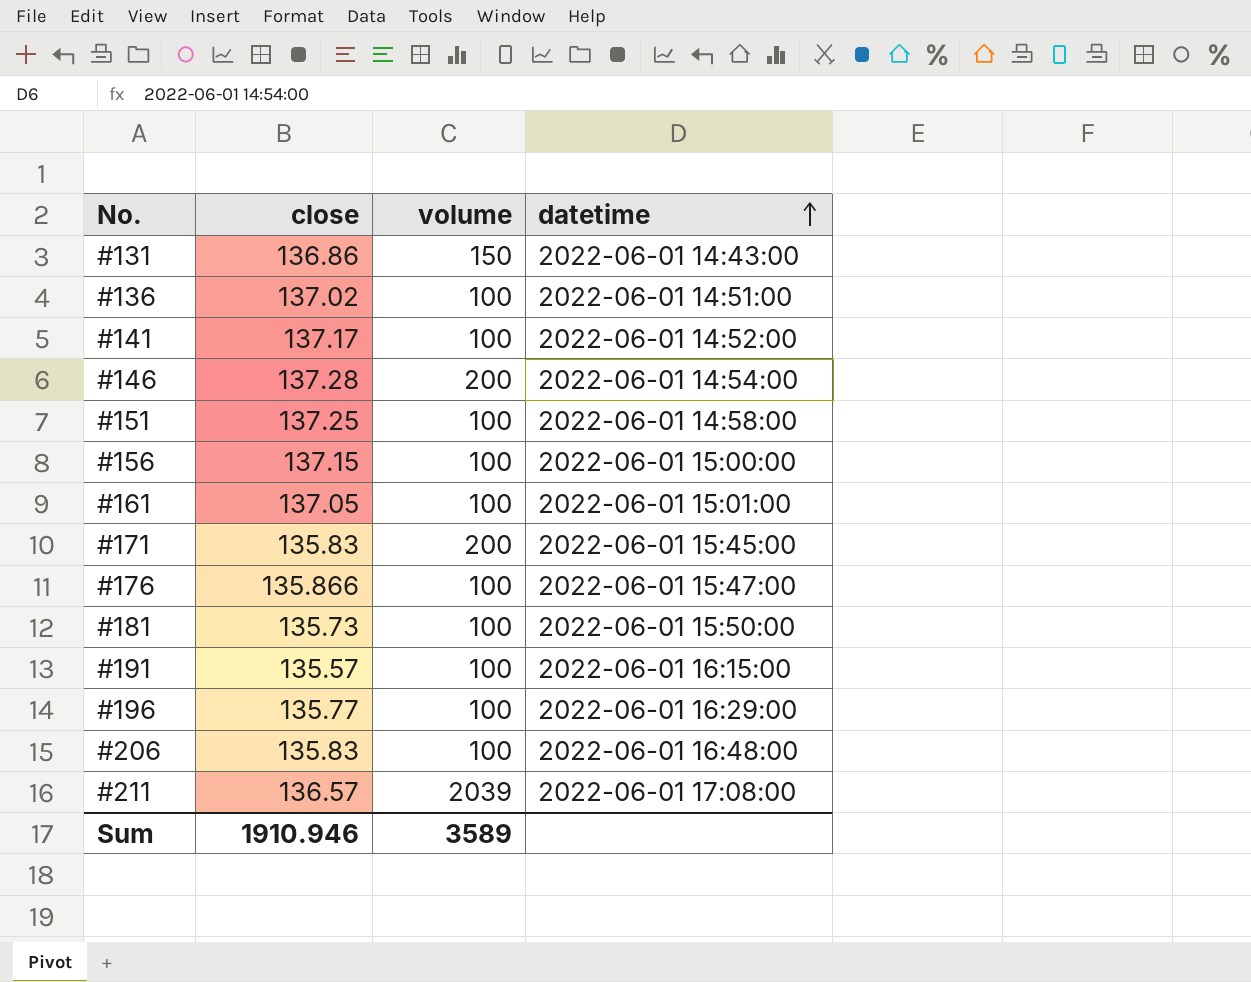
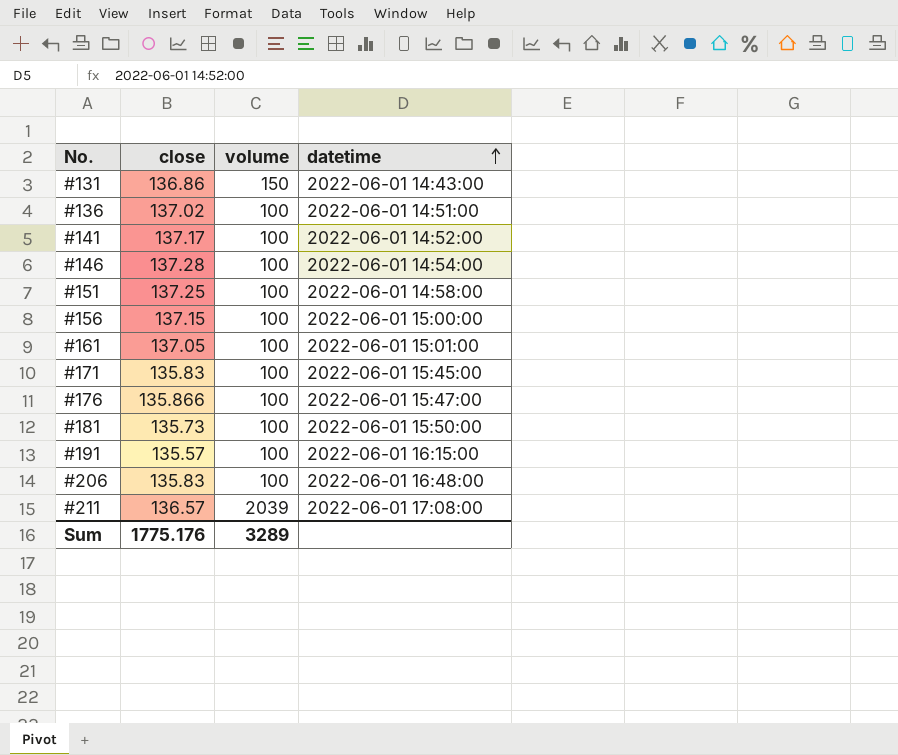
row #196: 135.77 | 100 | 2022-06-01 16:29:00 -> none
#146 | volume: 200 -> 100
#171 | volume: 200 -> 100
Sum | close: 1910.946 -> 1775.176
Sum | volume: 3589 -> 3289

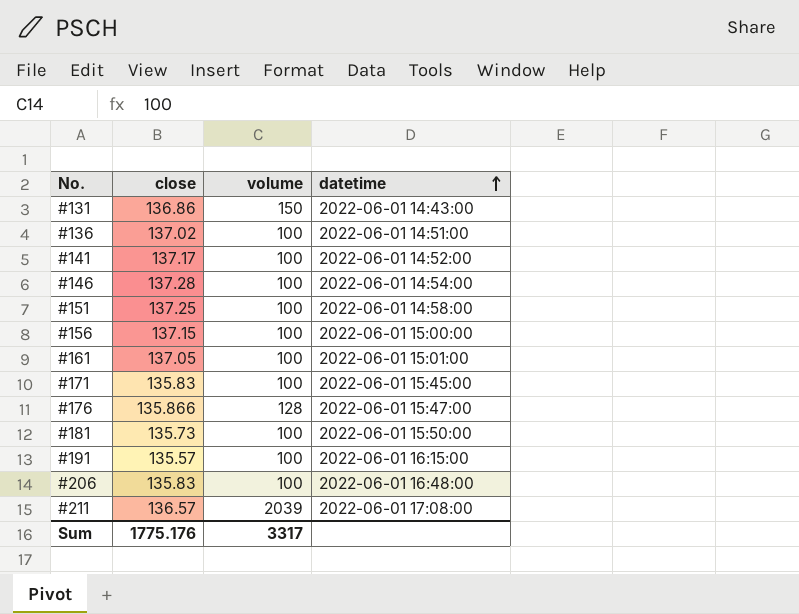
#176 | volume: 100 -> 128
Sum | volume: 3289 -> 3317

